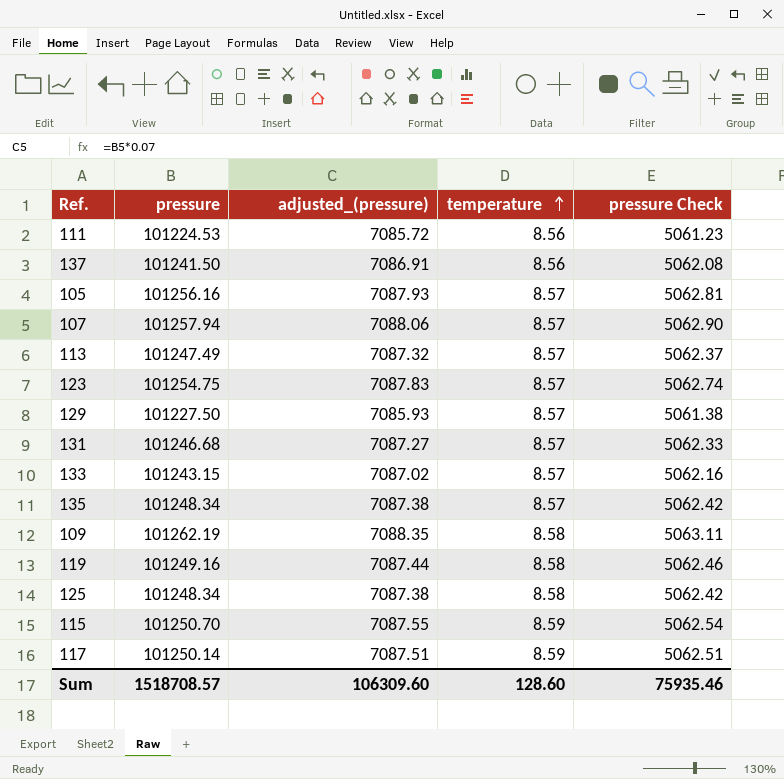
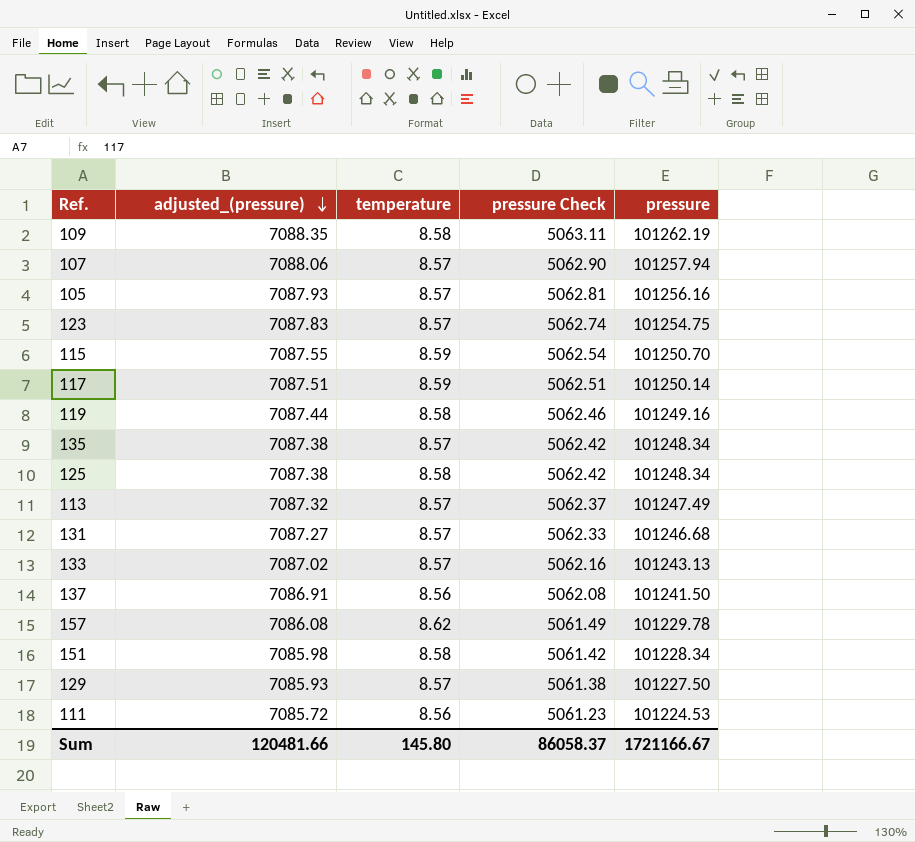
row order: temperature ascending -> adjusted_(pressure) descending
column pressure | position: 2 -> 5
133 | pressure: 101243.15 -> 101243.13
row 157: none -> 7086.08 | 8.62 | 5061.49 | 101229.78
row 151: none -> 7085.98 | 8.58 | 5061.42 | 101228.34
Sum | adjusted_(pressure): 106309.60 -> 120481.66
Sum | temperature: 128.60 -> 145.80
Sum | pressure Check: 75935.46 -> 86058.37
Sum | pressure: 1518708.57 -> 1721166.67

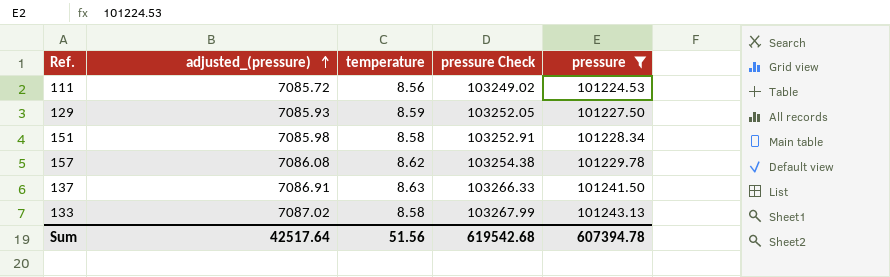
filter: none -> pressure <= 101243.13
row order: adjusted_(pressure) descending -> adjusted_(pressure) ascending
column pressure Check | formula: [pressure] * 0.05 -> [pressure] * 1.02
129 | temperature: 8.57 -> 8.59
137 | temperature: 8.56 -> 8.63
133 | temperature: 8.57 -> 8.58
Sum | adjusted_(pressure): 120481.66 -> 42517.64
Sum | temperature: 145.80 -> 51.56
Sum | pressure Check: 86058.37 -> 619542.68
Sum | pressure: 1721166.67 -> 607394.78

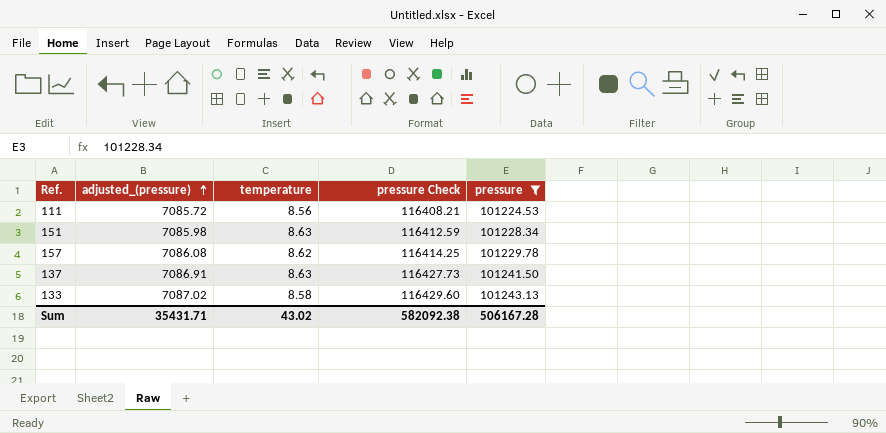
column pressure Check | formula: [pressure] * 1.02 -> [pressure] * 1.15
row 129: 7085.93 | 8.59 | 103252.05 | 101227.50 -> none
151 | temperature: 8.58 -> 8.63
Sum | adjusted_(pressure): 42517.64 -> 35431.71
Sum | temperature: 51.56 -> 43.02
Sum | pressure Check: 619542.68 -> 582092.38
Sum | pressure: 607394.78 -> 506167.28

